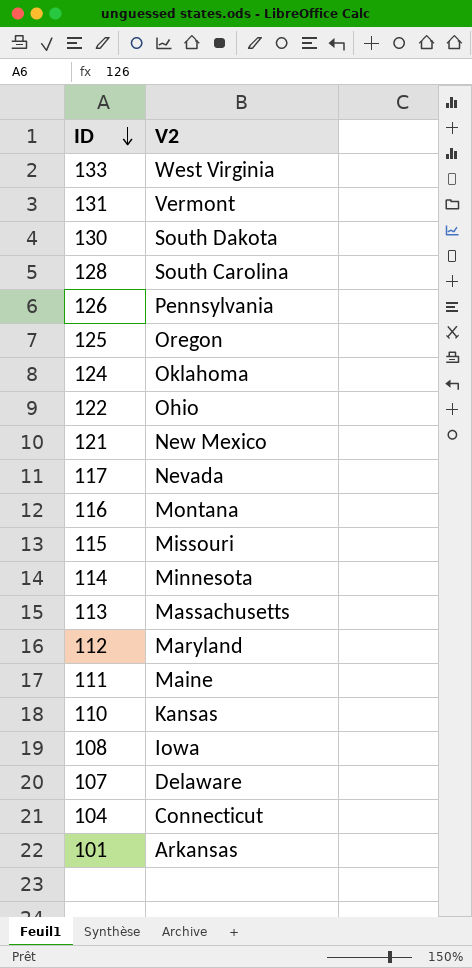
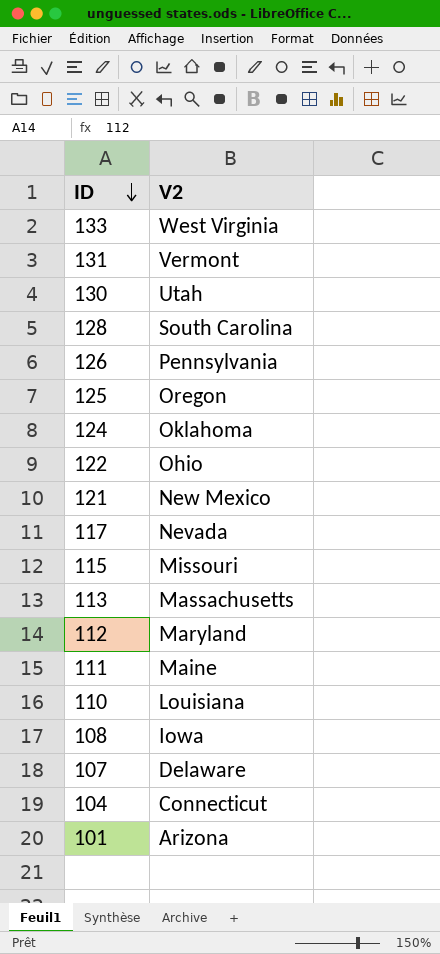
row 116: Montana -> none
row 114: Minnesota -> none
130 | V2: South Dakota -> Utah
110 | V2: Kansas -> Louisiana
101 | V2: Arkansas -> Arizona

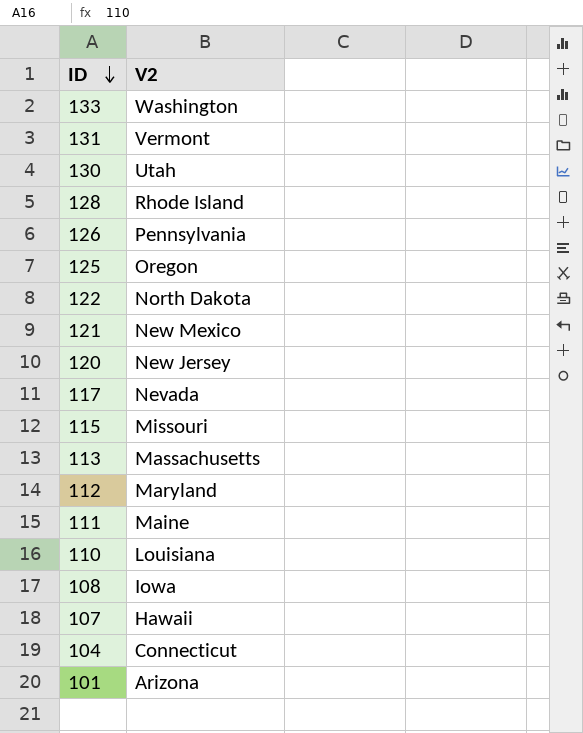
row 124: Oklahoma -> none
133 | V2: West Virginia -> Washington
128 | V2: South Carolina -> Rhode Island
122 | V2: Ohio -> North Dakota
row 120: none -> New Jersey
107 | V2: Delaware -> Hawaii

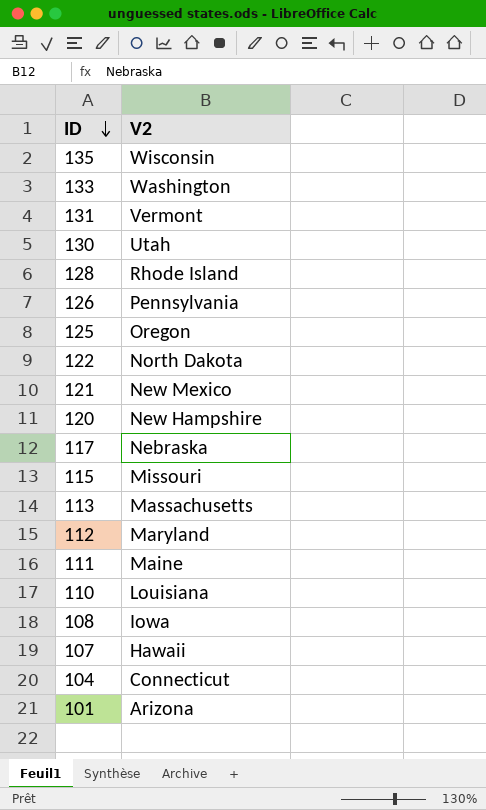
row 135: none -> Wisconsin
120 | V2: New Jersey -> New Hampshire
117 | V2: Nevada -> Nebraska

